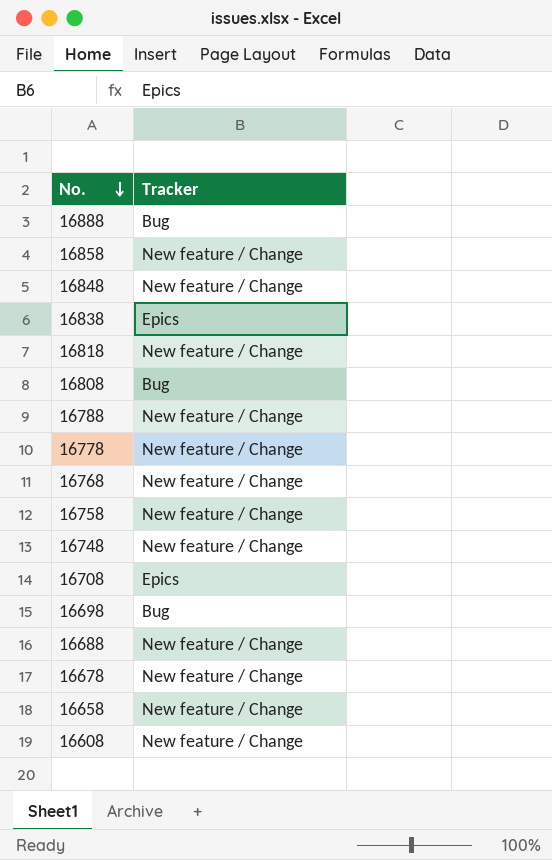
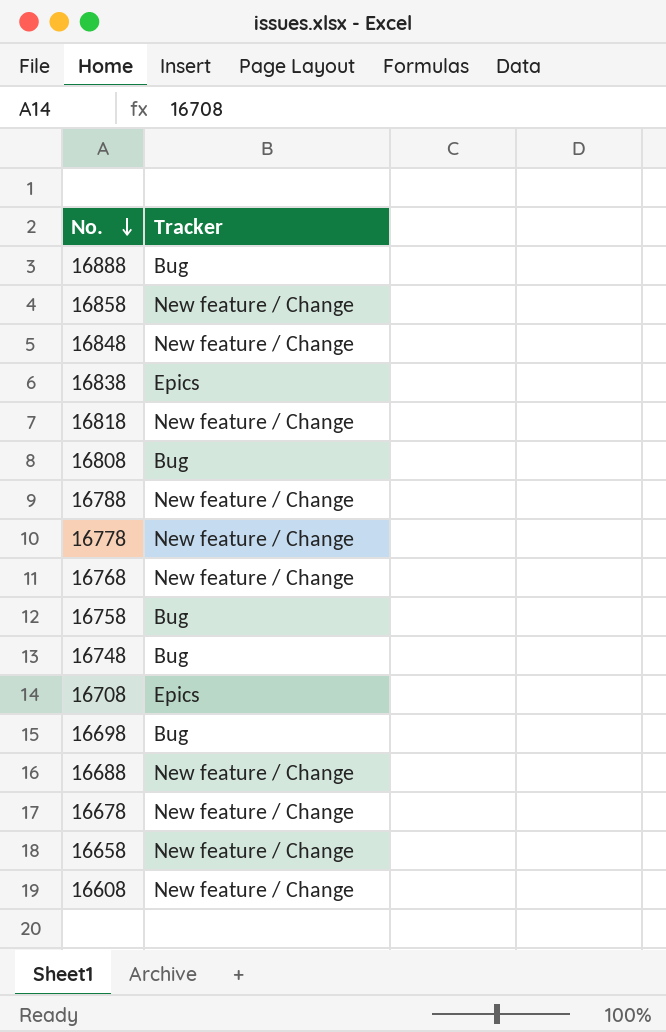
16758 | Tracker: New feature / Change -> Bug
16748 | Tracker: New feature / Change -> Bug

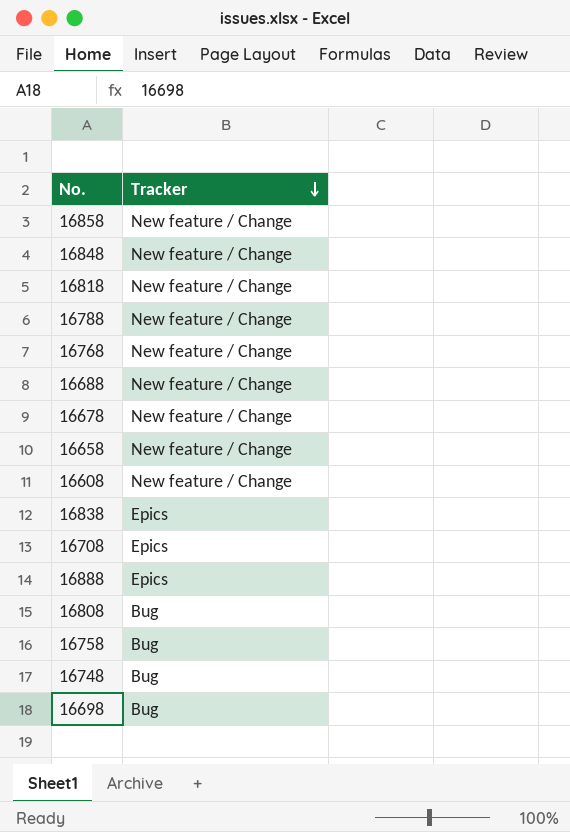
row order: No. descending -> Tracker descending
row 16778: New feature / Change -> none
16888 | Tracker: Bug -> Epics

